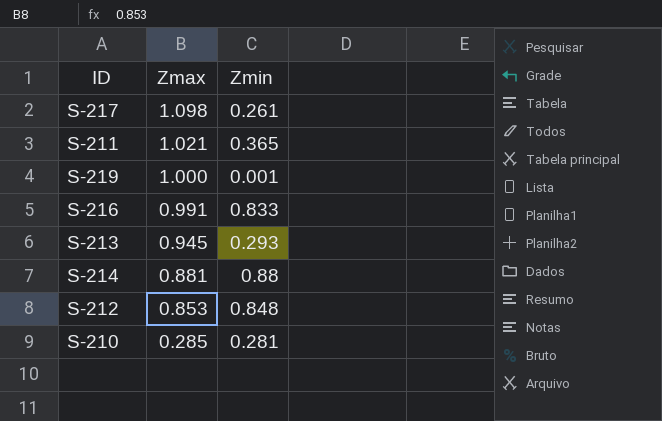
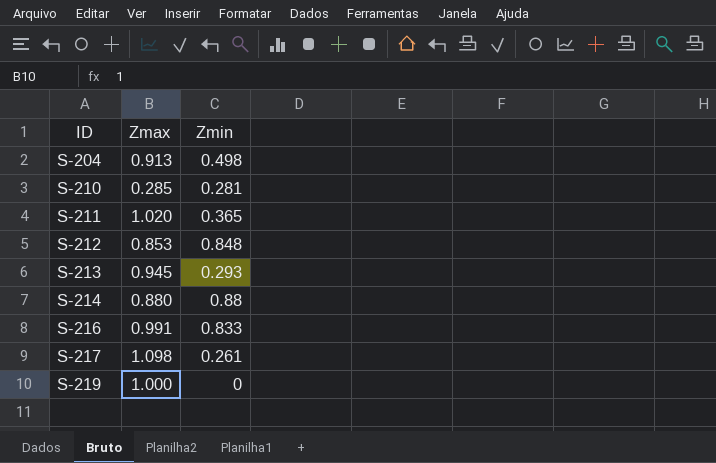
row order: Zmax descending -> ID ascending
row S-204: none -> 0.913 | 0.498
S-211 | Zmax: 1.021 -> 1.020
S-214 | Zmax: 0.881 -> 0.880
S-219 | Zmin: 0.001 -> 0

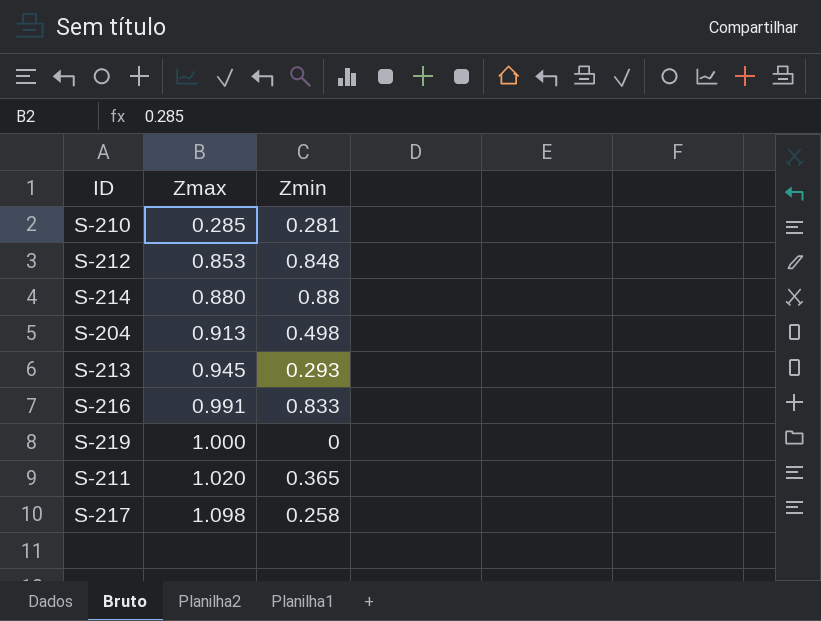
row order: ID ascending -> Zmax ascending
S-217 | Zmin: 0.261 -> 0.258

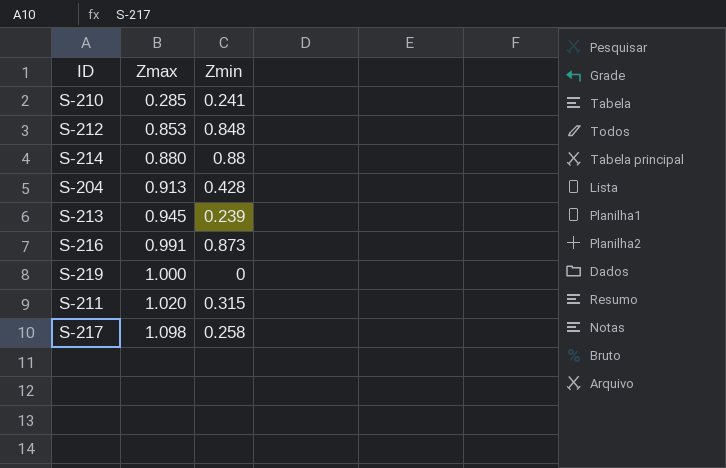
S-210 | Zmin: 0.281 -> 0.241
S-204 | Zmin: 0.498 -> 0.428
S-213 | Zmin: 0.293 -> 0.239
S-216 | Zmin: 0.833 -> 0.873
S-211 | Zmin: 0.365 -> 0.315

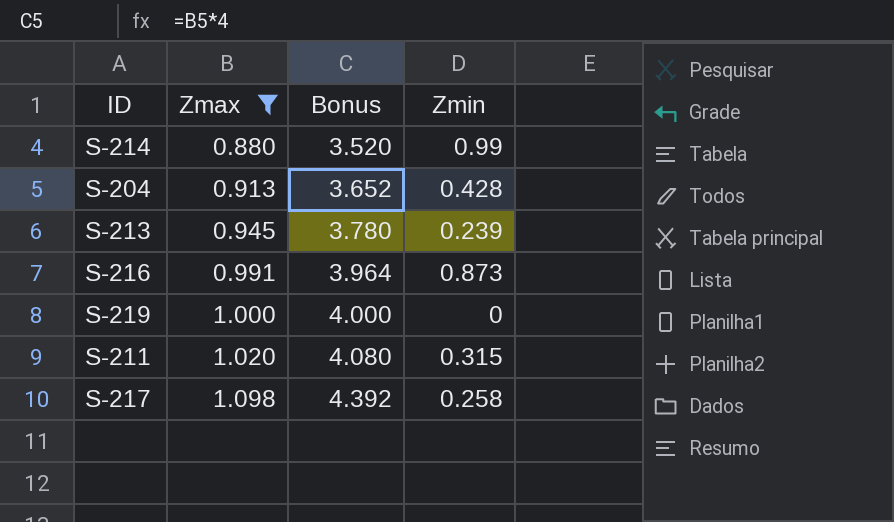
filter: none -> Zmax >= 0.880
column Bonus | formula: none -> [Zmax] * 4
S-214 | Zmin: 0.88 -> 0.99

